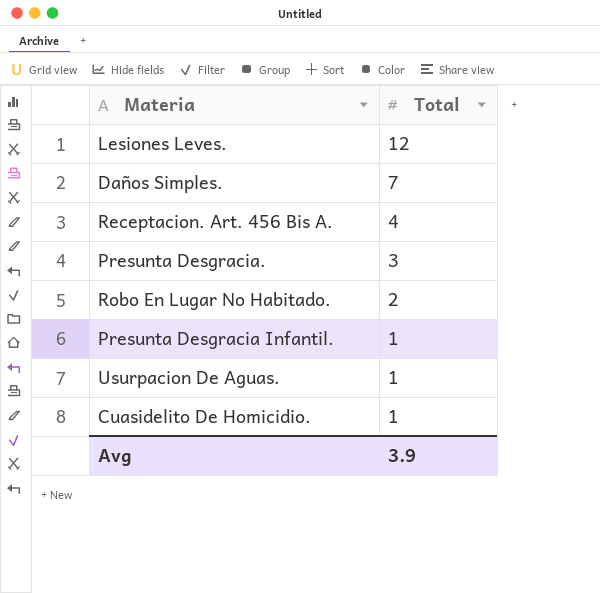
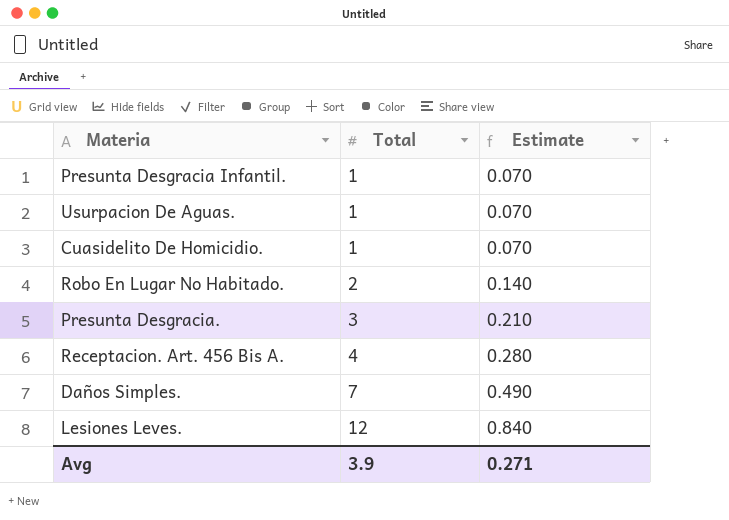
row order: Total descending -> Total ascending
column Estimate | formula: none -> [Total] * 0.07

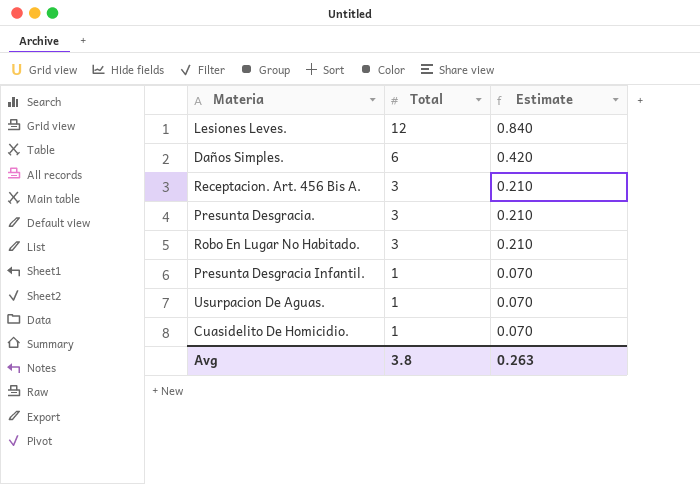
row order: Total ascending -> Total descending
Daños Simples. | Total: 7 -> 6
Daños Simples. | Estimate: 0.490 -> 0.420
Receptacion. Art. 456 Bis A. | Total: 4 -> 3
Receptacion. Art. 456 Bis A. | Estimate: 0.280 -> 0.210
Robo En Lugar No Habitado. | Total: 2 -> 3
Robo En Lugar No Habitado. | Estimate: 0.140 -> 0.210
Avg | Total: 3.9 -> 3.8
Avg | Estimate: 0.271 -> 0.263

